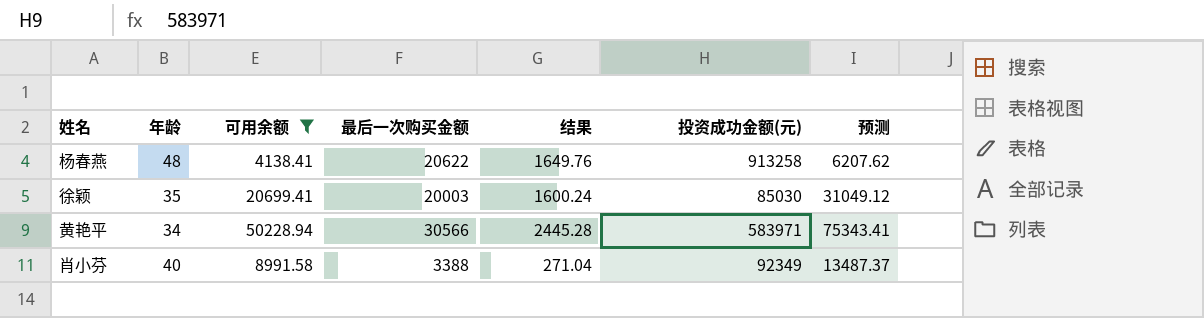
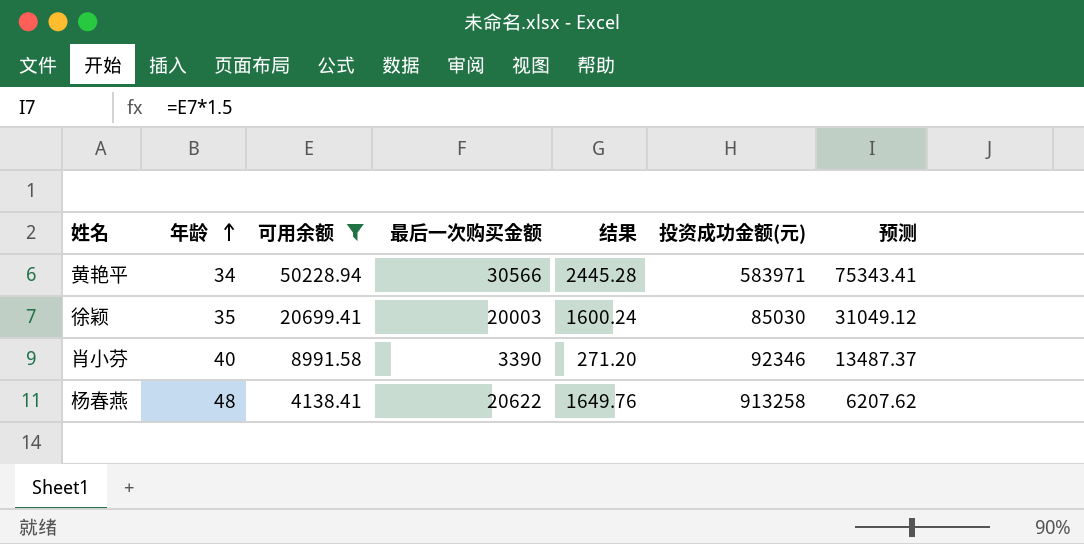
row order: none -> 年龄 ascending
肖小芬 | 最后一次购买金额: 3388 -> 3390
肖小芬 | 结果: 271.04 -> 271.20
肖小芬 | 投资成功金额(元): 92349 -> 92346

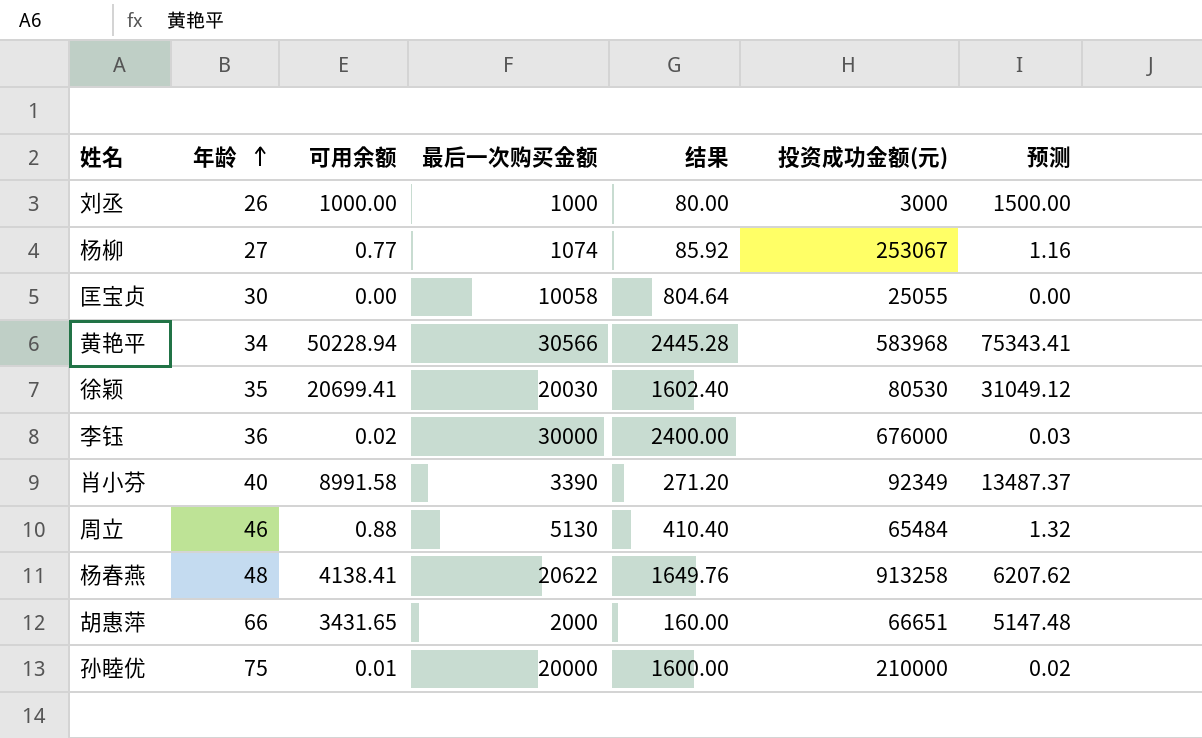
filter: 可用余额 >= 4138.41 -> none
黄艳平 | 投资成功金额(元): 583971 -> 583968
徐颖 | 最后一次购买金额: 20003 -> 20030
徐颖 | 结果: 1600.24 -> 1602.40
徐颖 | 投资成功金额(元): 85030 -> 80530
肖小芬 | 投资成功金额(元): 92346 -> 92349

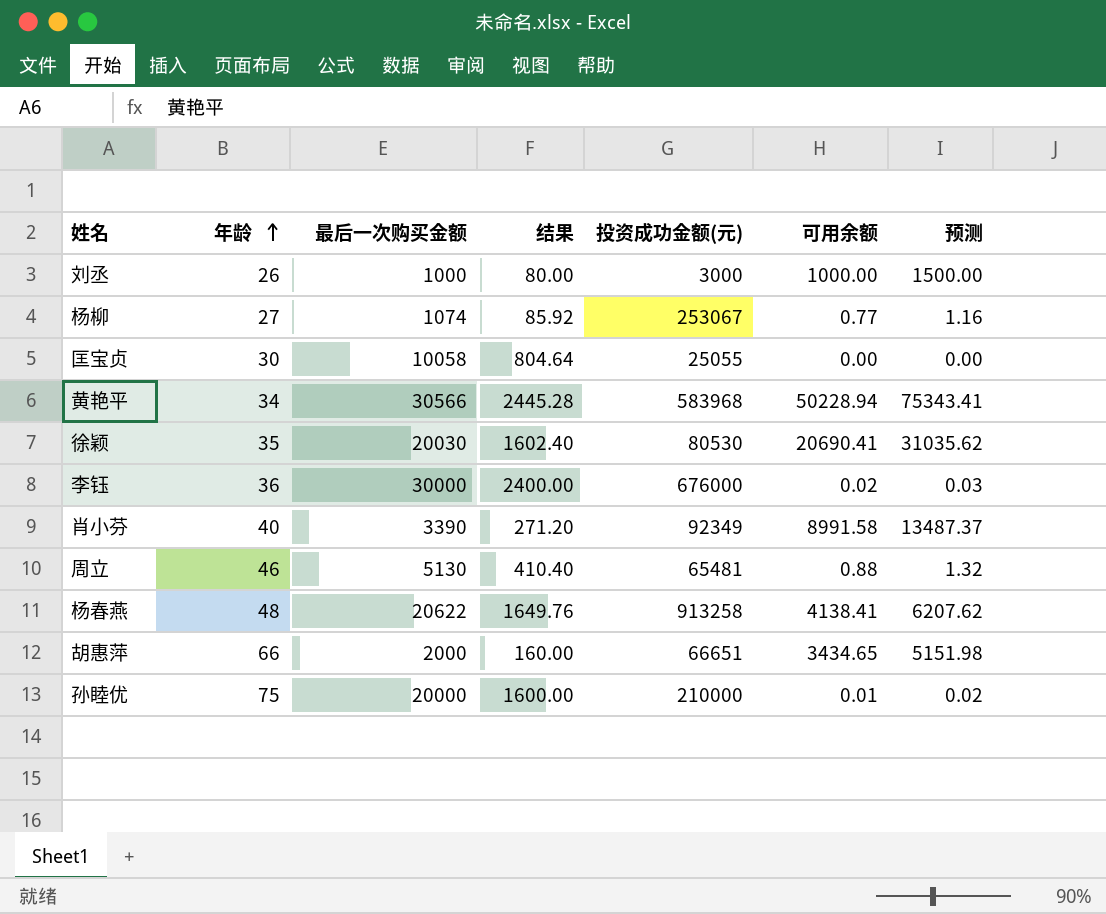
column 可用余额 | position: 3 -> 6
徐颖 | 可用余额: 20699.41 -> 20690.41
徐颖 | 预测: 31049.12 -> 31035.62
周立 | 投资成功金额(元): 65484 -> 65481
胡惠萍 | 可用余额: 3431.65 -> 3434.65
胡惠萍 | 预测: 5147.48 -> 5151.98

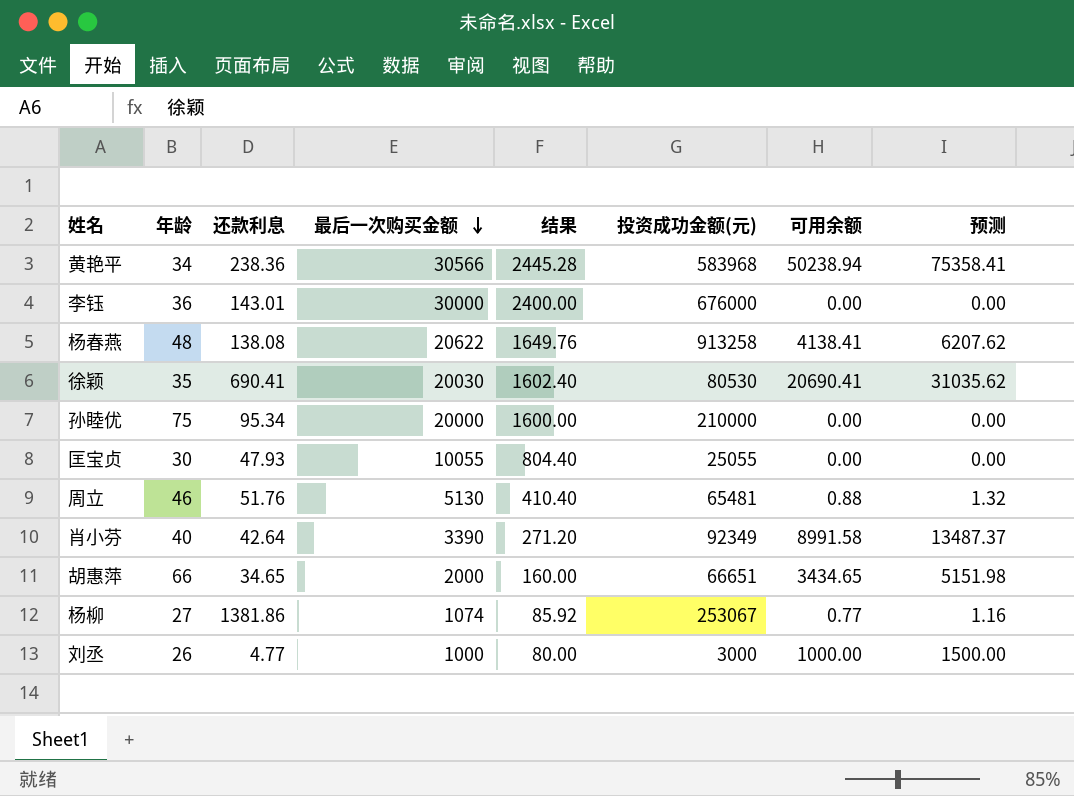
row order: 年龄 ascending -> 最后一次购买金额 descending
column 还款利息 | position: none -> 3
黄艳平 | 可用余额: 50228.94 -> 50238.94
黄艳平 | 预测: 75343.41 -> 75358.41
李钰 | 可用余额: 0.02 -> 0.00
李钰 | 预测: 0.03 -> 0.00
孙睦优 | 可用余额: 0.01 -> 0.00
孙睦优 | 预测: 0.02 -> 0.00
匡宝贞 | 最后一次购买金额: 10058 -> 10055
匡宝贞 | 结果: 804.64 -> 804.40

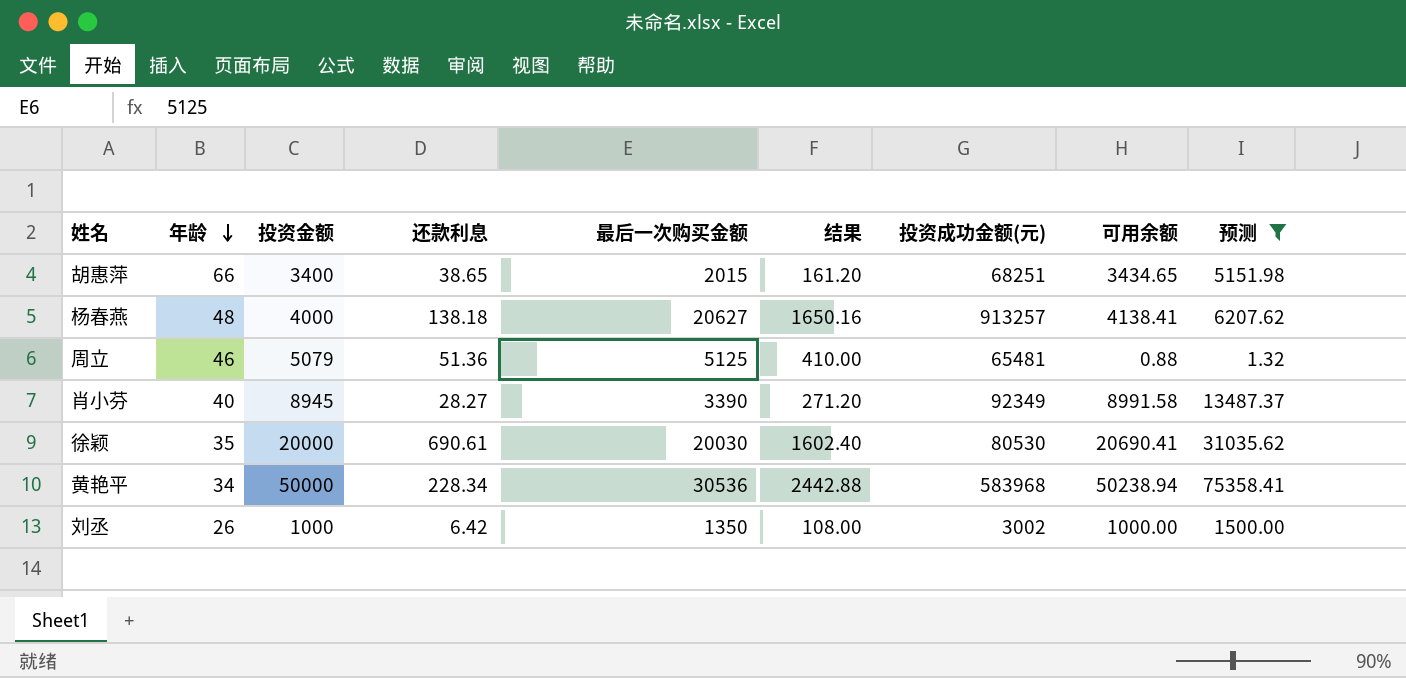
filter: none -> 预测 >= 1.32
row order: 最后一次购买金额 descending -> 年龄 descending
column 投资金额 | position: none -> 3
胡惠萍 | 还款利息: 34.65 -> 38.65
胡惠萍 | 最后一次购买金额: 2000 -> 2015
胡惠萍 | 结果: 160.00 -> 161.20
胡惠萍 | 投资成功金额(元): 66651 -> 68251
杨春燕 | 还款利息: 138.08 -> 138.18
杨春燕 | 最后一次购买金额: 20622 -> 20627
杨春燕 | 结果: 1649.76 -> 1650.16
杨春燕 | 投资成功金额(元): 913258 -> 913257
周立 | 还款利息: 51.76 -> 51.36
周立 | 最后一次购买金额: 5130 -> 5125
周立 | 结果: 410.40 -> 410.00
肖小芬 | 还款利息: 42.64 -> 28.27
徐颖 | 还款利息: 690.41 -> 690.61
黄艳平 | 还款利息: 238.36 -> 228.34
黄艳平 | 最后一次购买金额: 30566 -> 30536
黄艳平 | 结果: 2445.28 -> 2442.88
刘丞 | 还款利息: 4.77 -> 6.42
刘丞 | 最后一次购买金额: 1000 -> 1350
刘丞 | 结果: 80.00 -> 108.00
刘丞 | 投资成功金额(元): 3000 -> 3002

